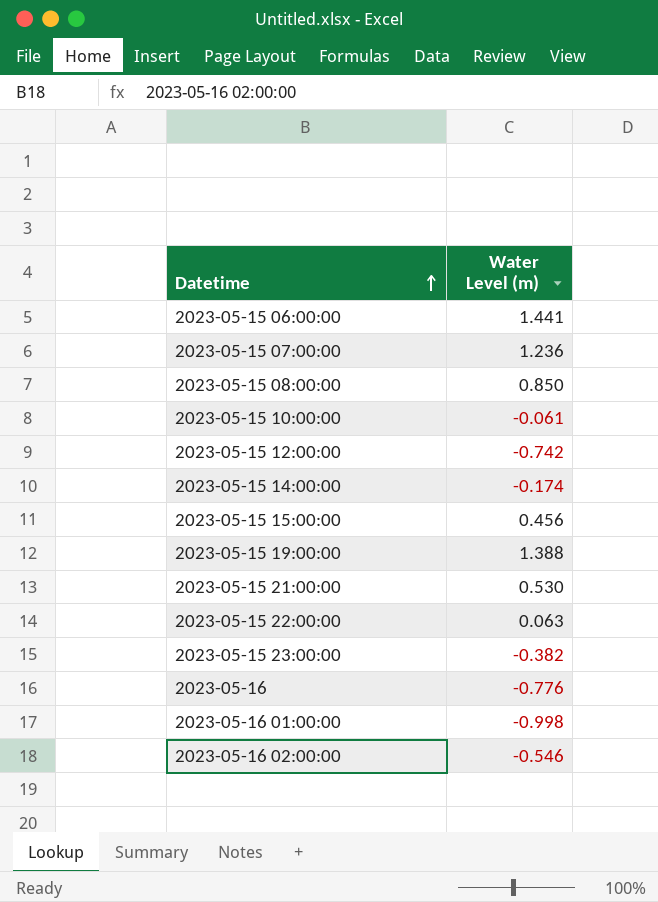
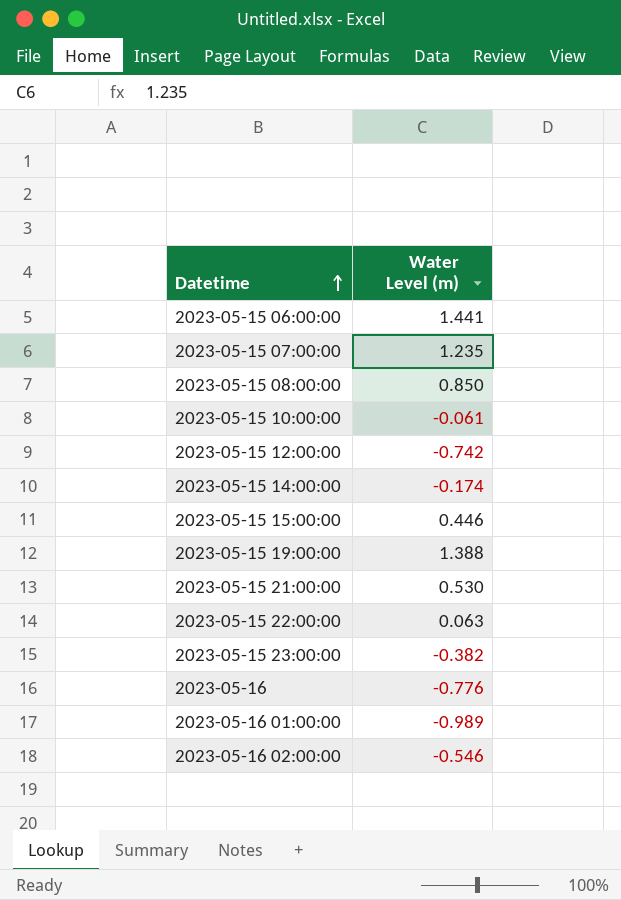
2023-05-15 07:00:00 | Water Level (m): 1.236 -> 1.235
2023-05-15 15:00:00 | Water Level (m): 0.456 -> 0.446
2023-05-16 01:00:00 | Water Level (m): -0.998 -> -0.989

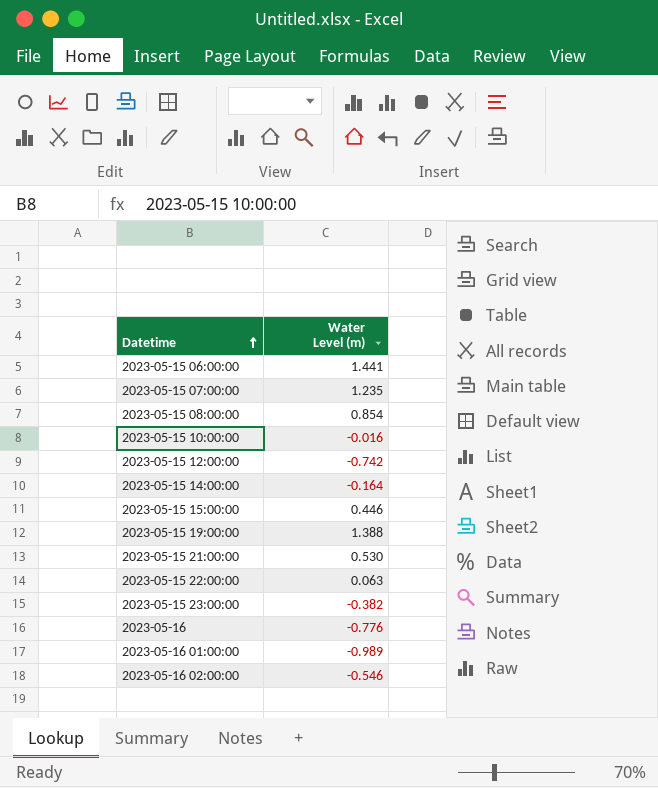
2023-05-15 08:00:00 | Water Level (m): 0.850 -> 0.854
2023-05-15 10:00:00 | Water Level (m): -0.061 -> -0.016
2023-05-15 14:00:00 | Water Level (m): -0.174 -> -0.164

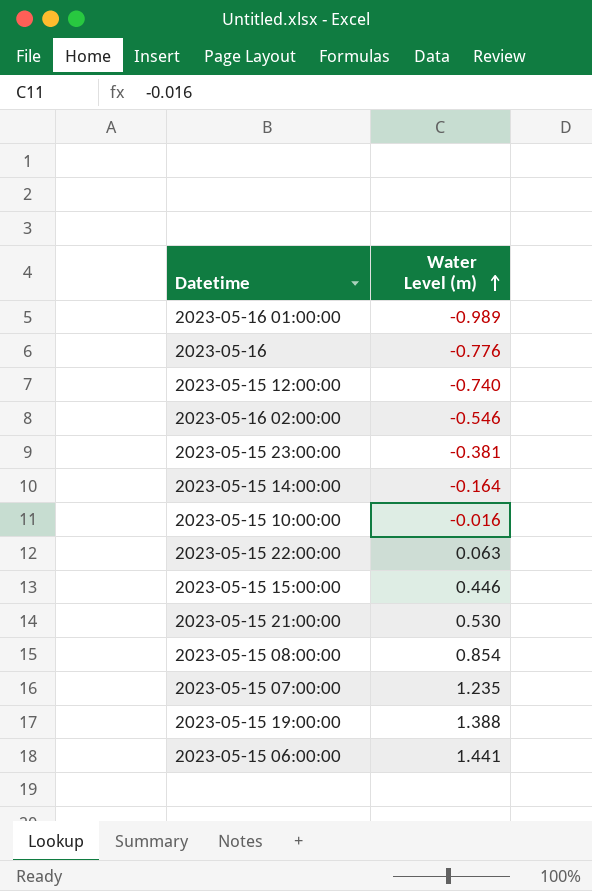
row order: Datetime ascending -> Water Level (m) ascending
2023-05-15 12:00:00 | Water Level (m): -0.742 -> -0.740
2023-05-15 23:00:00 | Water Level (m): -0.382 -> -0.381

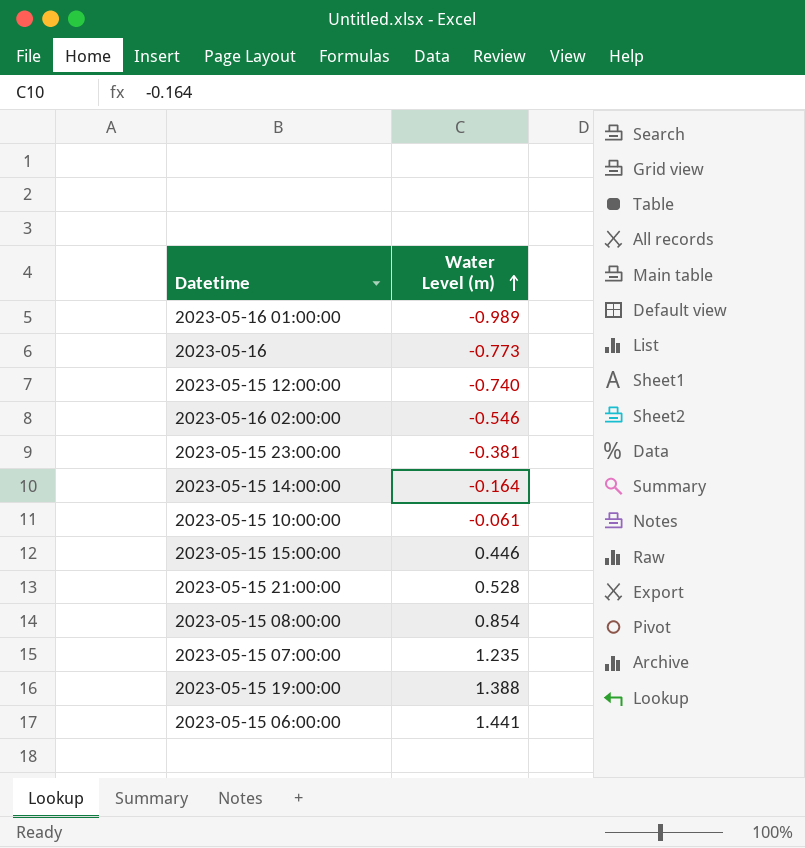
row 2023-05-15 22:00:00: 0.063 -> none
2023-05-16 | Water Level (m): -0.776 -> -0.773
2023-05-15 10:00:00 | Water Level (m): -0.016 -> -0.061
2023-05-15 21:00:00 | Water Level (m): 0.530 -> 0.528

